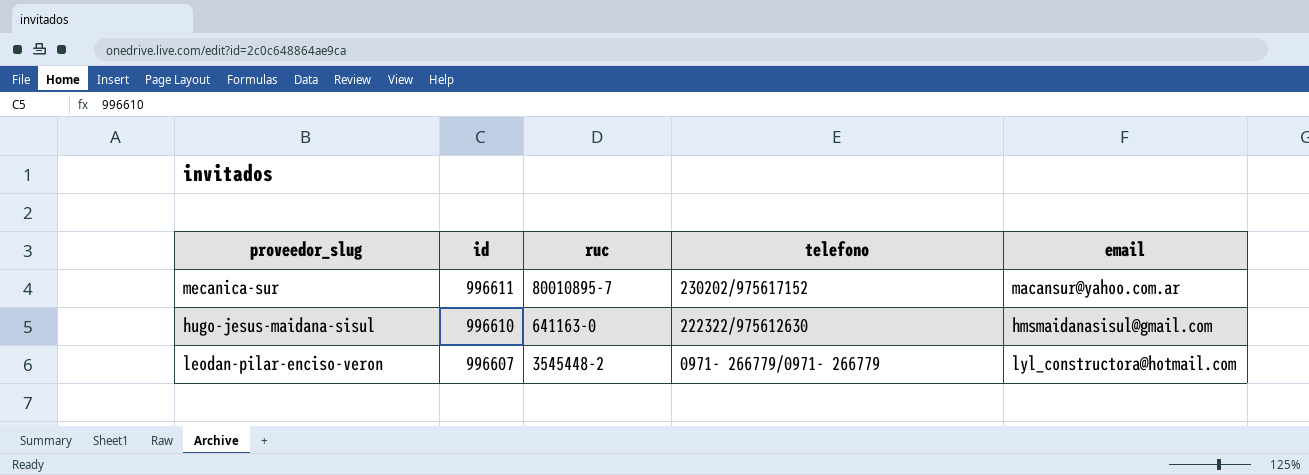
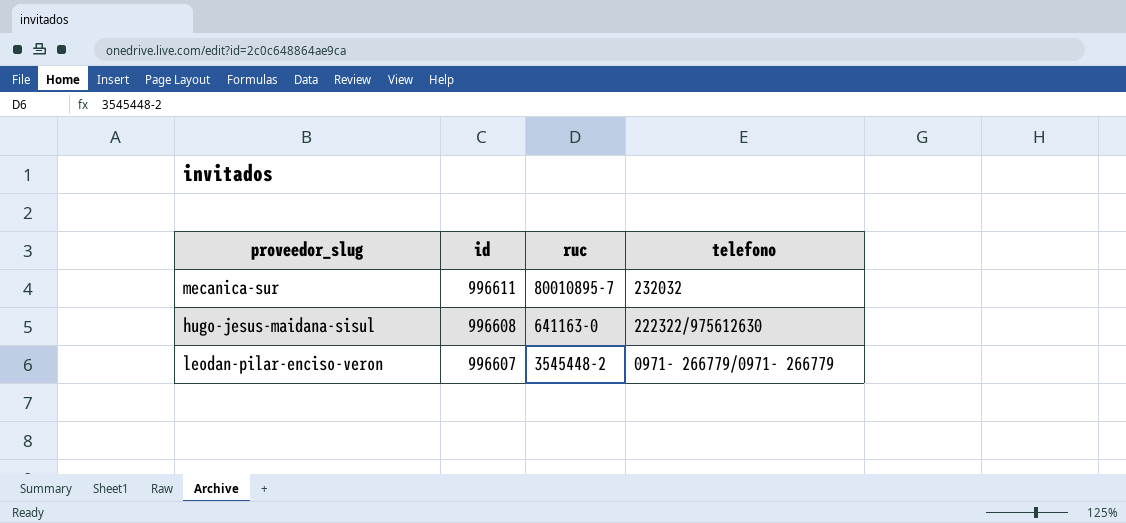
column email | position: 5 -> none
mecanica-sur | telefono: 230202/975617152 -> 232032
hugo-jesus-maidana-sisul | id: 996610 -> 996608

